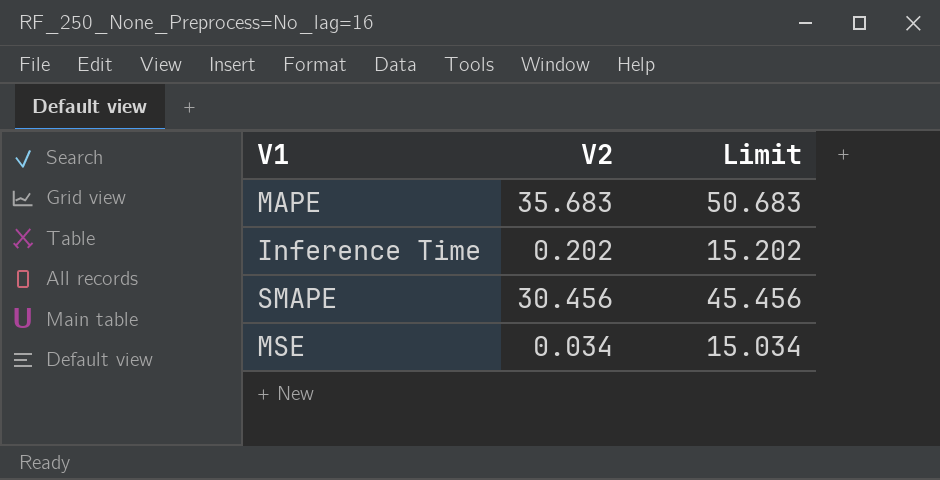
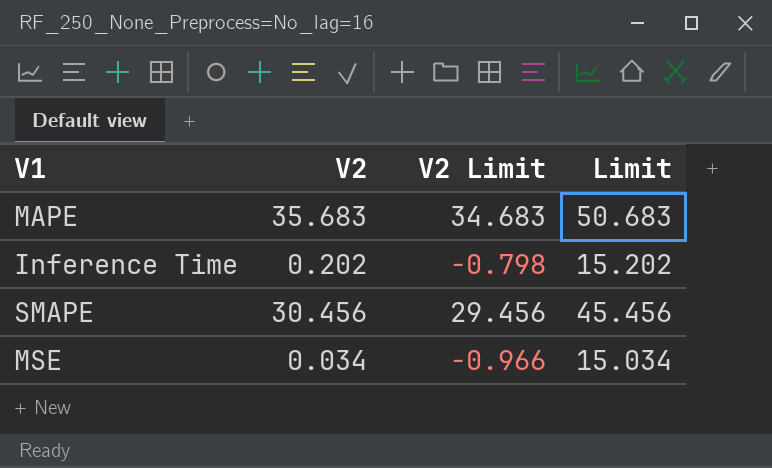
column V2 Limit | formula: none -> [V2] - 1

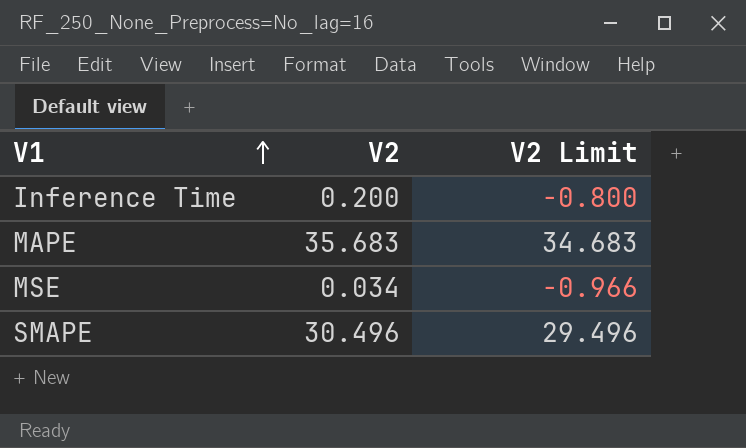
row order: none -> V1 ascending
column Limit | formula: [V2] + 15 -> none
Inference Time | V2: 0.202 -> 0.200
Inference Time | V2 Limit: -0.798 -> -0.800
SMAPE | V2: 30.456 -> 30.496
SMAPE | V2 Limit: 29.456 -> 29.496

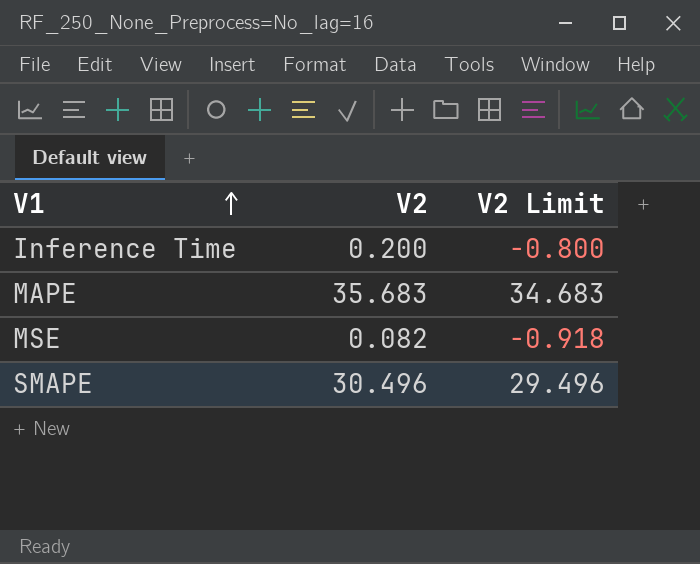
MSE | V2: 0.034 -> 0.082
MSE | V2 Limit: -0.966 -> -0.918

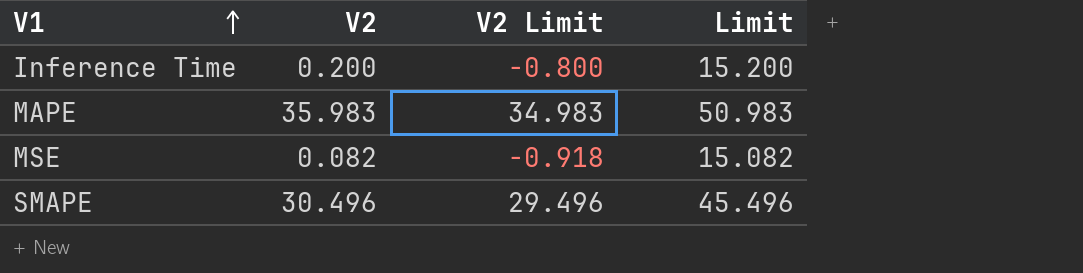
column Limit | formula: none -> [V2] + 15
MAPE | V2: 35.683 -> 35.983
MAPE | V2 Limit: 34.683 -> 34.983

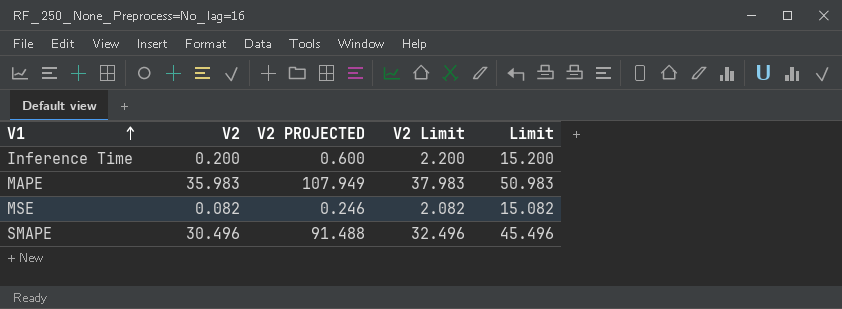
column V2 PROJECTED | formula: none -> [V2] * 3
column V2 Limit | formula: [V2] - 1 -> [V2] + 2

